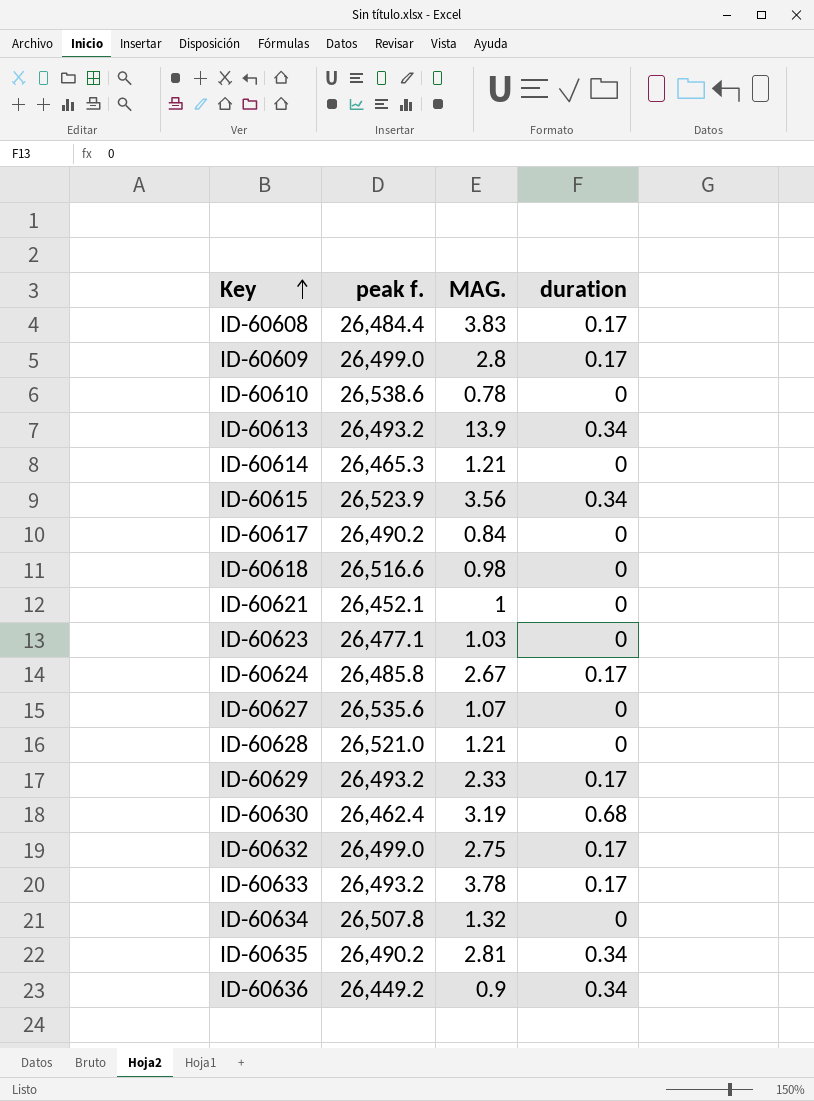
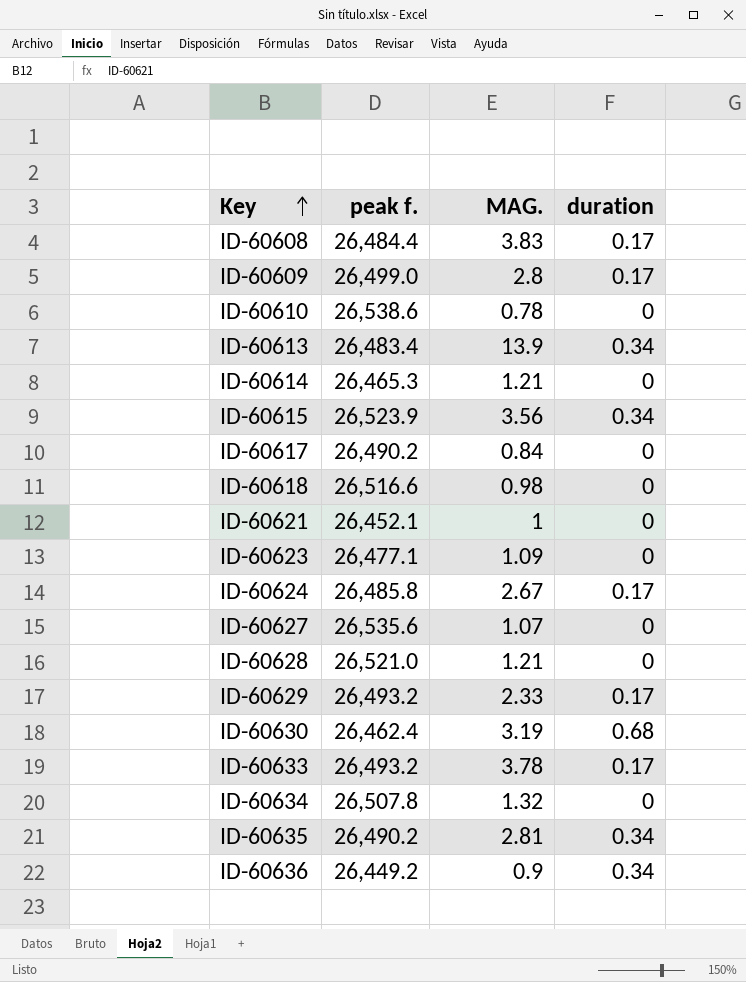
row ID-60632: 26,499.0 | 2.75 | 0.17 -> none
ID-60613 | peak f.: 26,493.2 -> 26,483.4
ID-60623 | MAG.: 1.03 -> 1.09

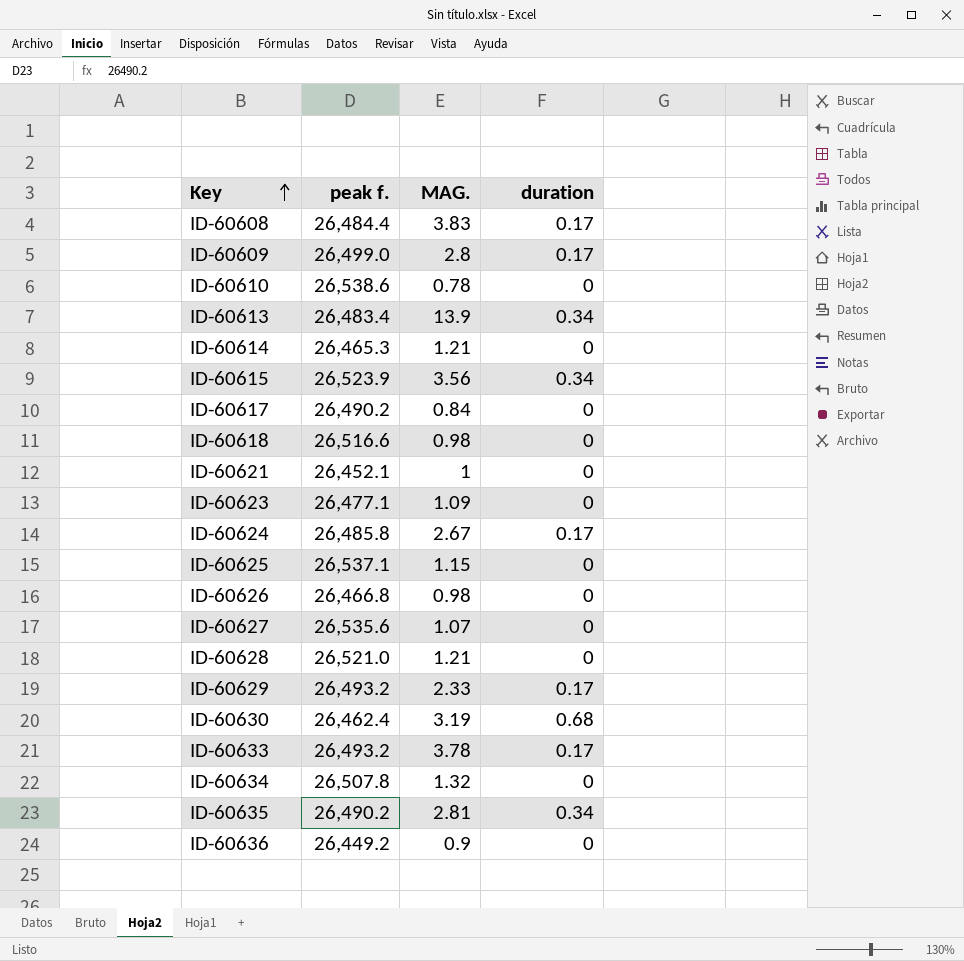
row ID-60625: none -> 26,537.1 | 1.15 | 0
row ID-60626: none -> 26,466.8 | 0.98 | 0
ID-60636 | duration: 0.34 -> 0

